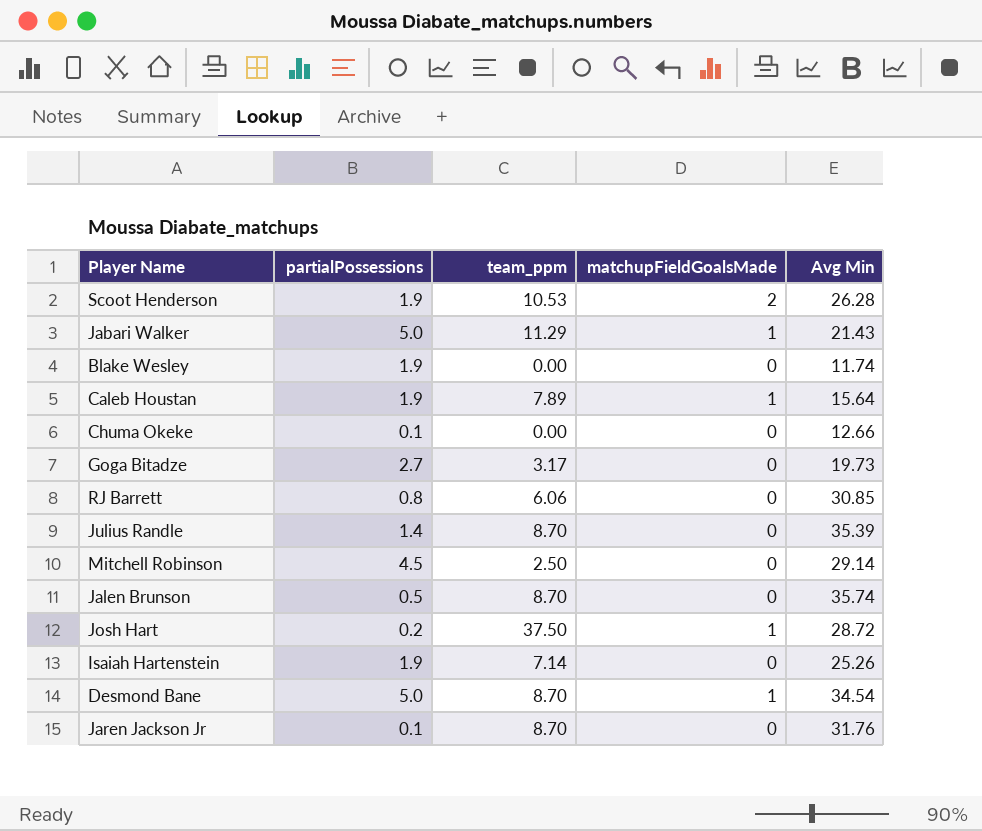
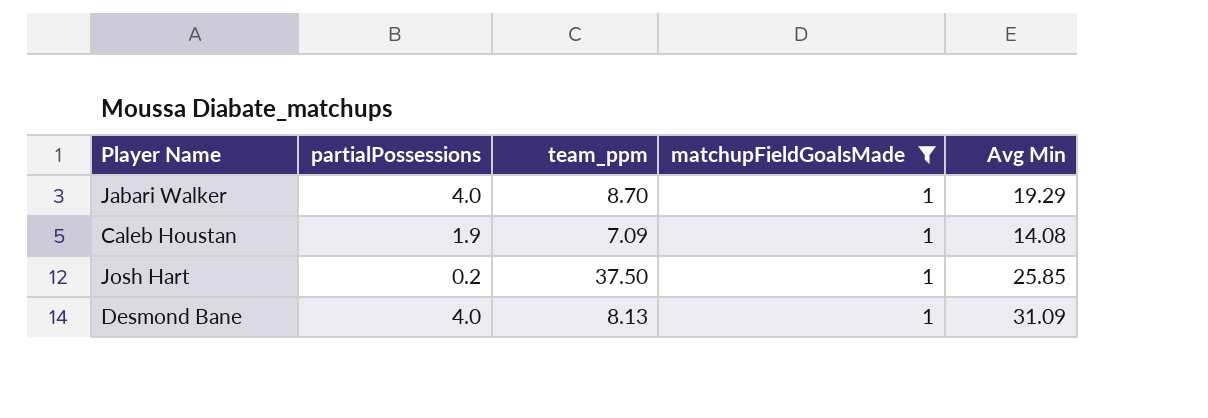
filter: none -> matchupFieldGoalsMade = 1
Jabari Walker | partialPossessions: 5.0 -> 4.0
Jabari Walker | team_ppm: 11.29 -> 8.70
Jabari Walker | Avg Min: 21.43 -> 19.29
Caleb Houstan | team_ppm: 7.89 -> 7.09
Caleb Houstan | Avg Min: 15.64 -> 14.08
Josh Hart | Avg Min: 28.72 -> 25.85
Desmond Bane | partialPossessions: 5.0 -> 4.0
Desmond Bane | team_ppm: 8.70 -> 8.13
Desmond Bane | Avg Min: 34.54 -> 31.09

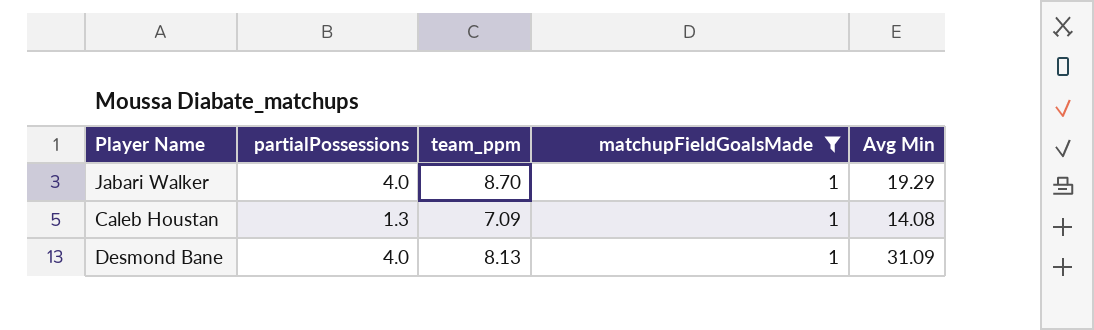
row Josh Hart: 0.2 | 37.50 | 1 | 25.85 -> none
Caleb Houstan | partialPossessions: 1.9 -> 1.3

